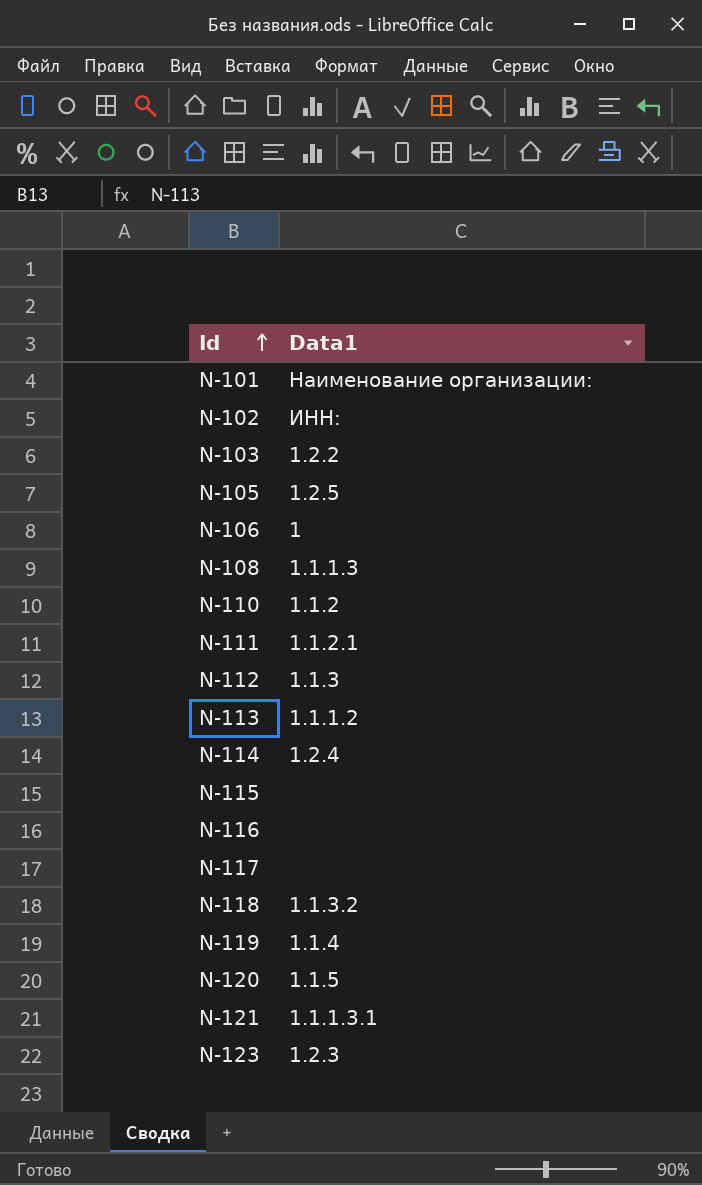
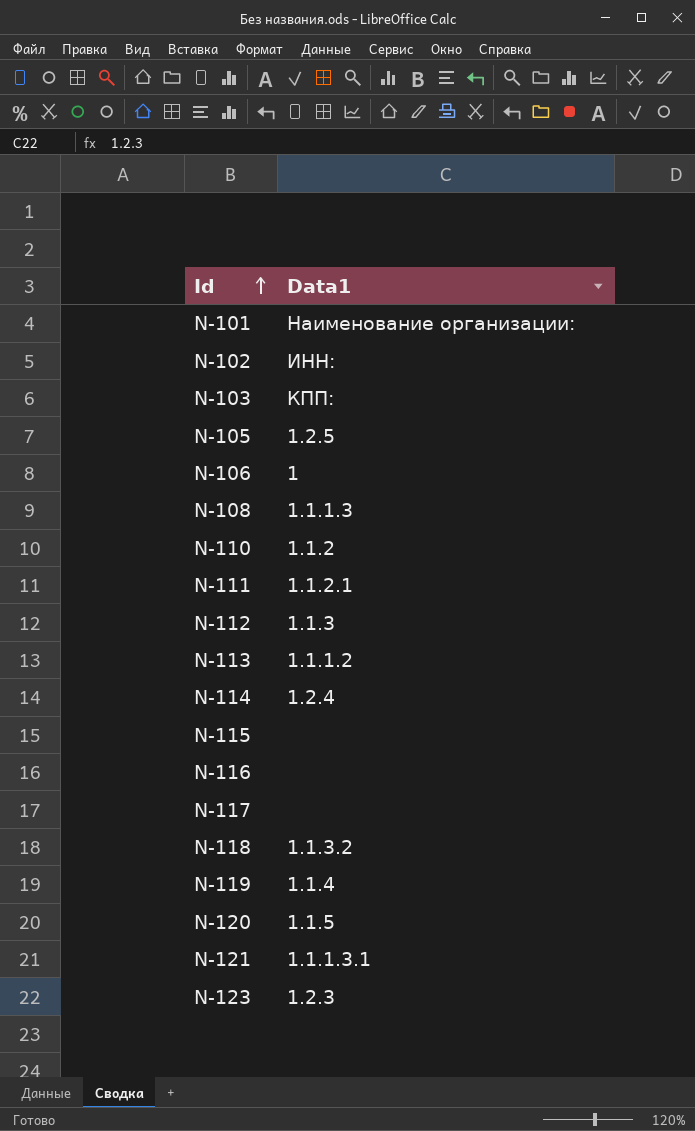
N-103 | Data1: 1.2.2 -> КПП:

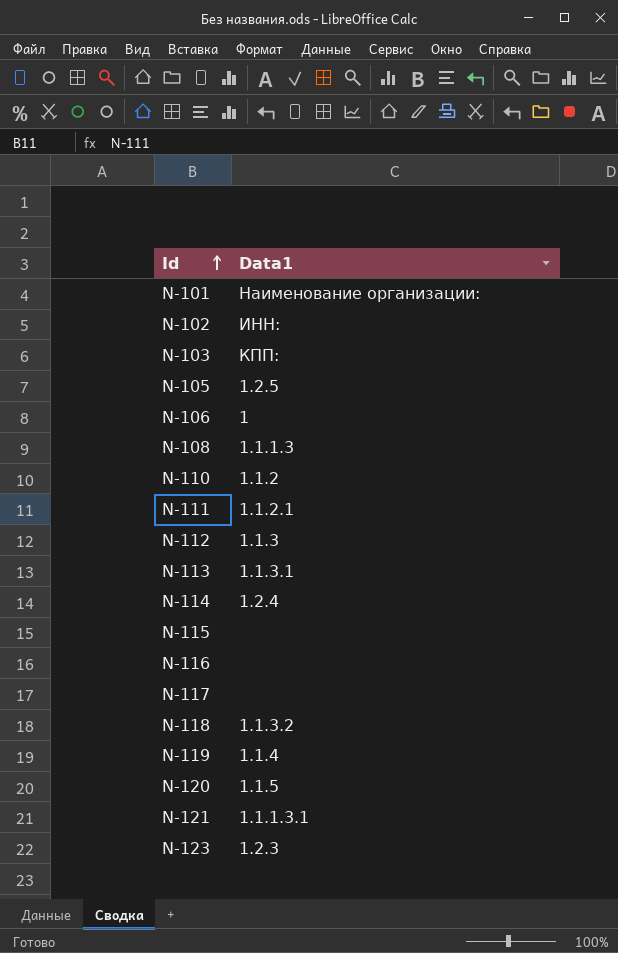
N-113 | Data1: 1.1.1.2 -> 1.1.3.1

